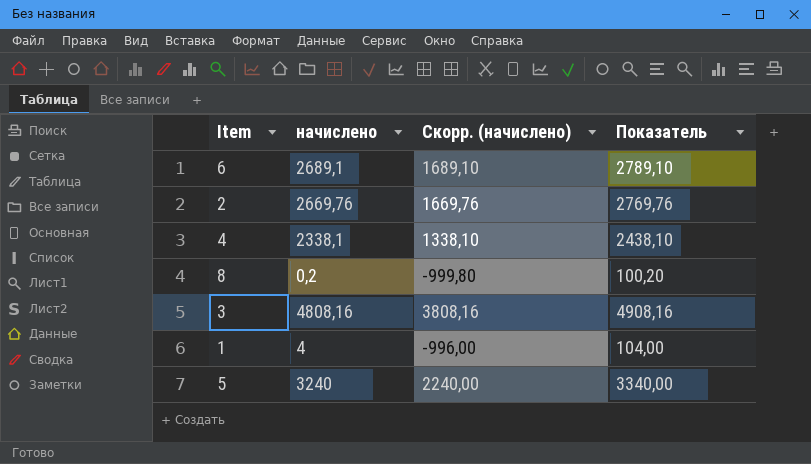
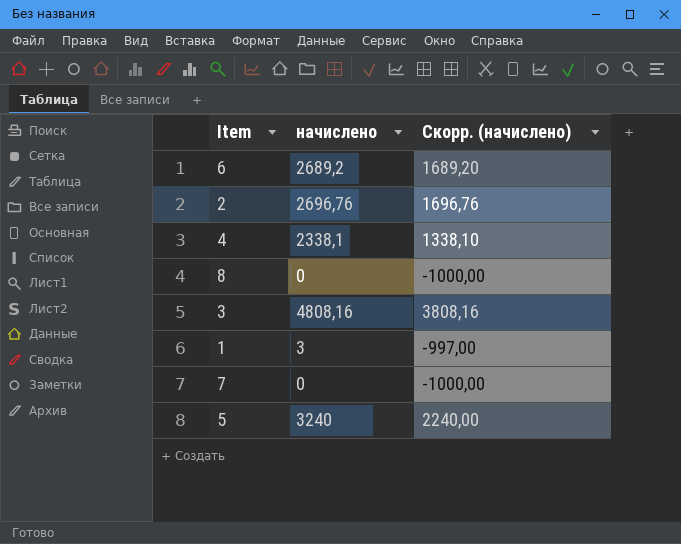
column Показатель | formula: [начислено] + 100 -> none
6 | начислено: 2689,1 -> 2689,2
6 | Скорр. (начислено): 1689,10 -> 1689,20
2 | начислено: 2669,76 -> 2696,76
2 | Скорр. (начислено): 1669,76 -> 1696,76
8 | начислено: 0,2 -> 0
8 | Скорр. (начислено): -999,80 -> -1000,00
1 | начислено: 4 -> 3
1 | Скорр. (начислено): -996,00 -> -997,00
row 7: none -> 0 | -1000,00

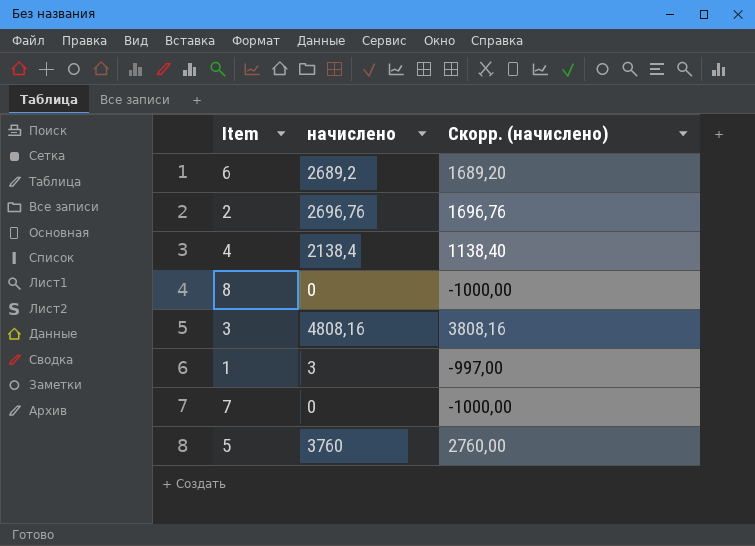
4 | начислено: 2338,1 -> 2138,4
4 | Скорр. (начислено): 1338,10 -> 1138,40
5 | начислено: 3240 -> 3760
5 | Скорр. (начислено): 2240,00 -> 2760,00

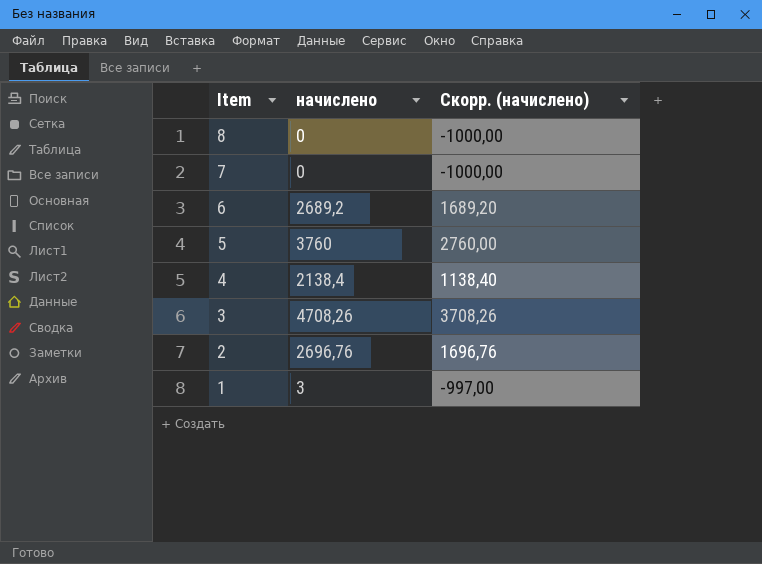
row order: none -> Item descending
3 | начислено: 4808,16 -> 4708,26
3 | Скорр. (начислено): 3808,16 -> 3708,26

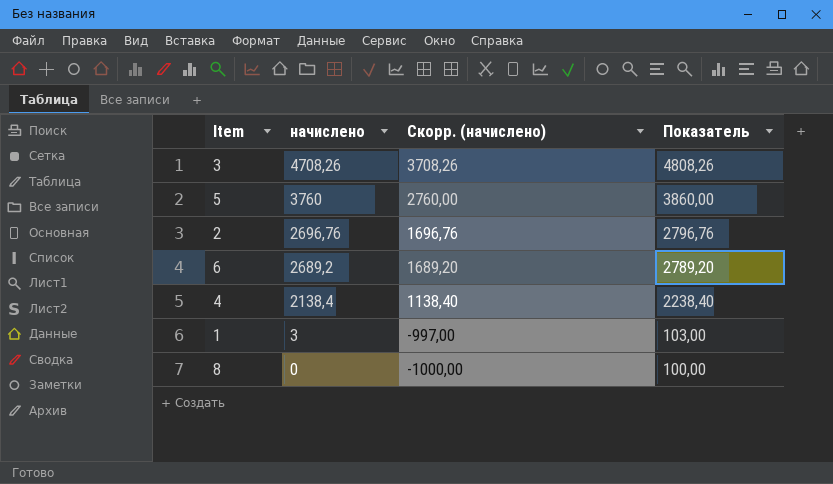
row order: Item descending -> начислено descending
column Показатель | formula: none -> [начислено] + 100
row 7: 0 | -1000,00 -> none

